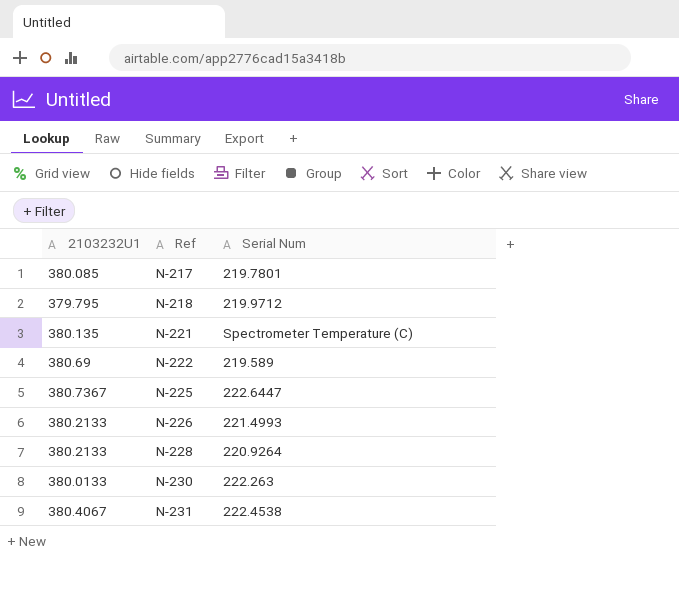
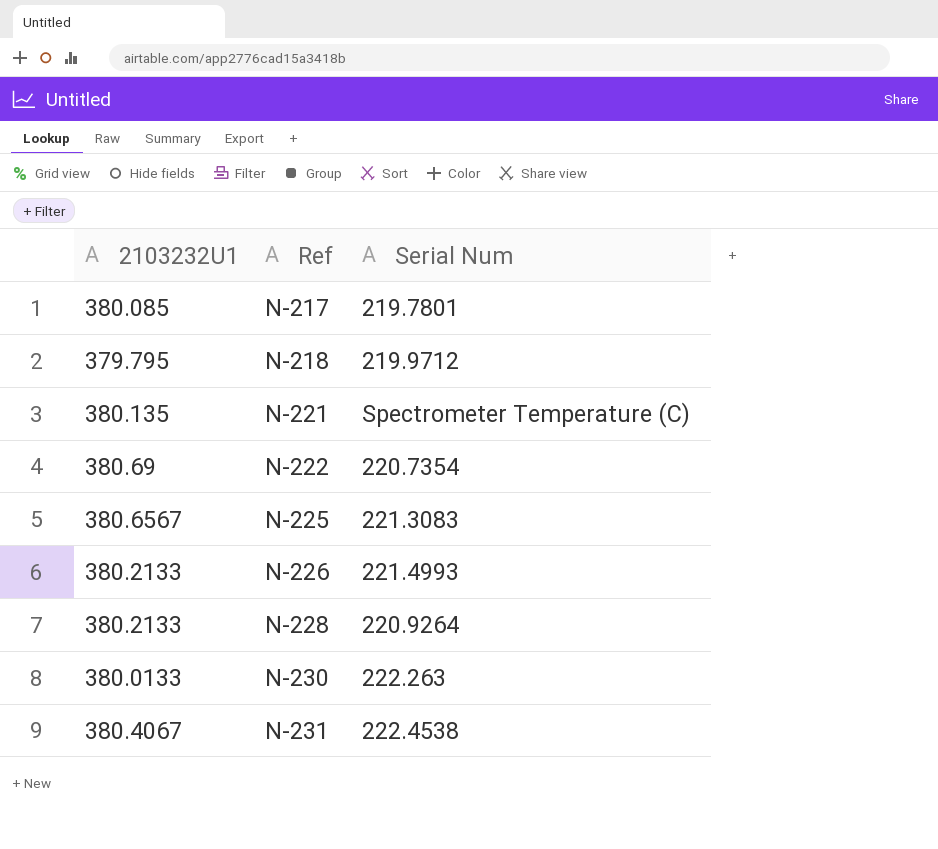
N-222 | Serial Num: 219.589 -> 220.7354
N-225 | 2103232U1: 380.7367 -> 380.6567
N-225 | Serial Num: 222.6447 -> 221.3083

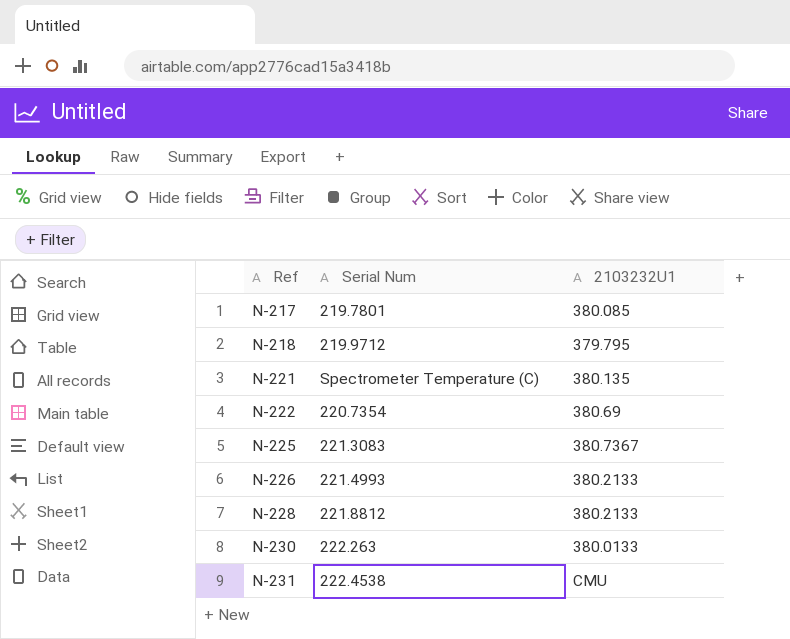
column 2103232U1 | position: 1 -> 3
N-225 | 2103232U1: 380.6567 -> 380.7367
N-228 | Serial Num: 220.9264 -> 221.8812
N-231 | 2103232U1: 380.4067 -> CMU

